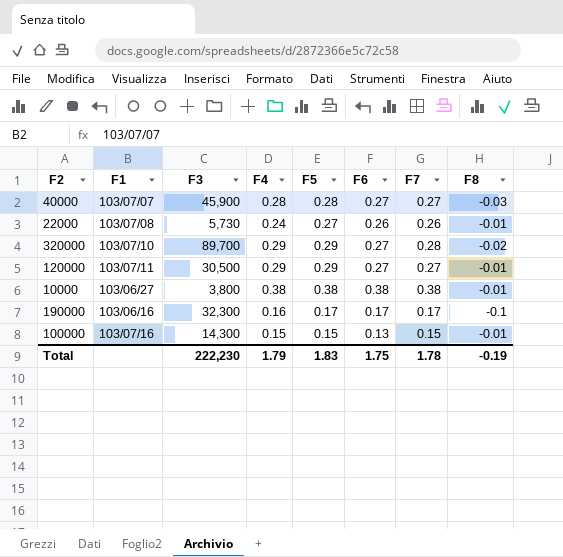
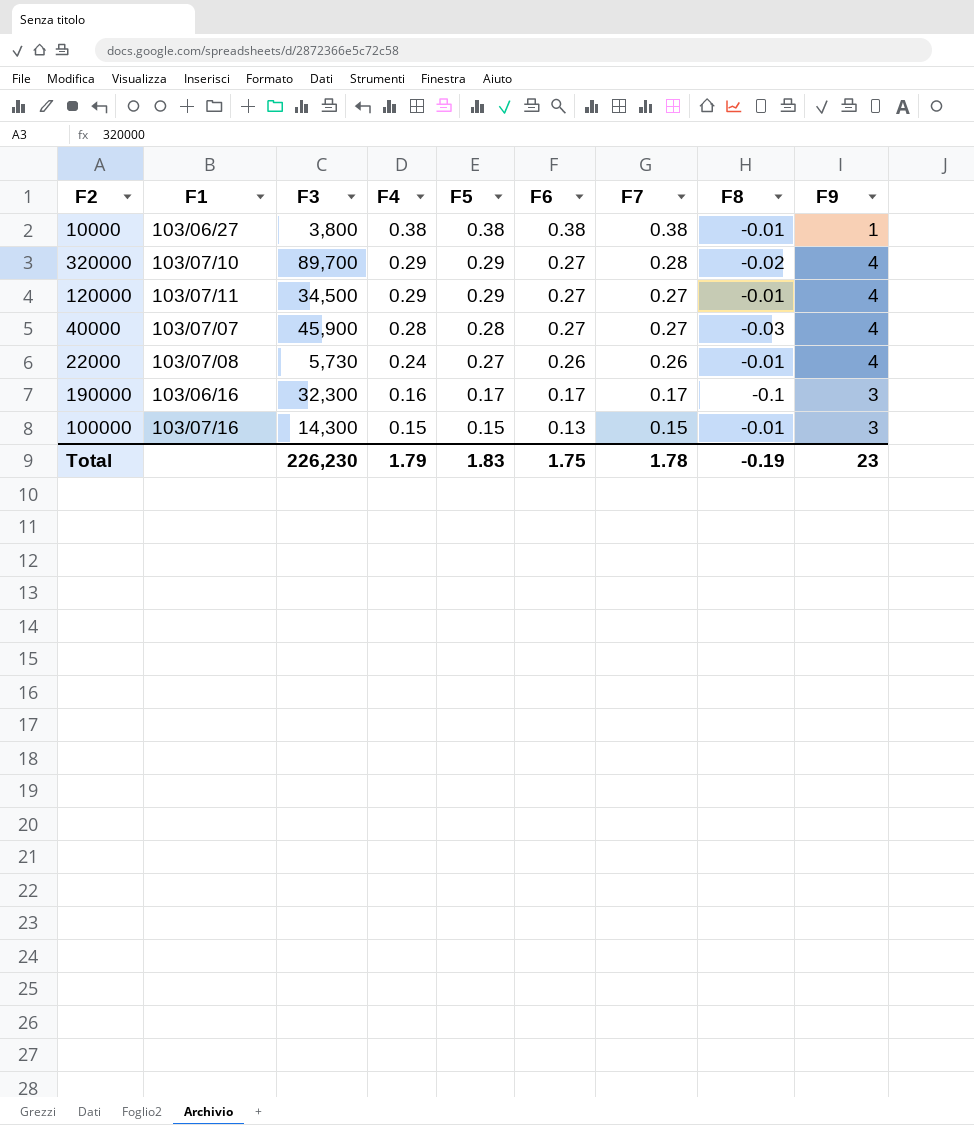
row order: none -> F4 descending
column F9 | position: none -> 9
120000 | F3: 30,500 -> 34,500
Total | F3: 222,230 -> 226,230

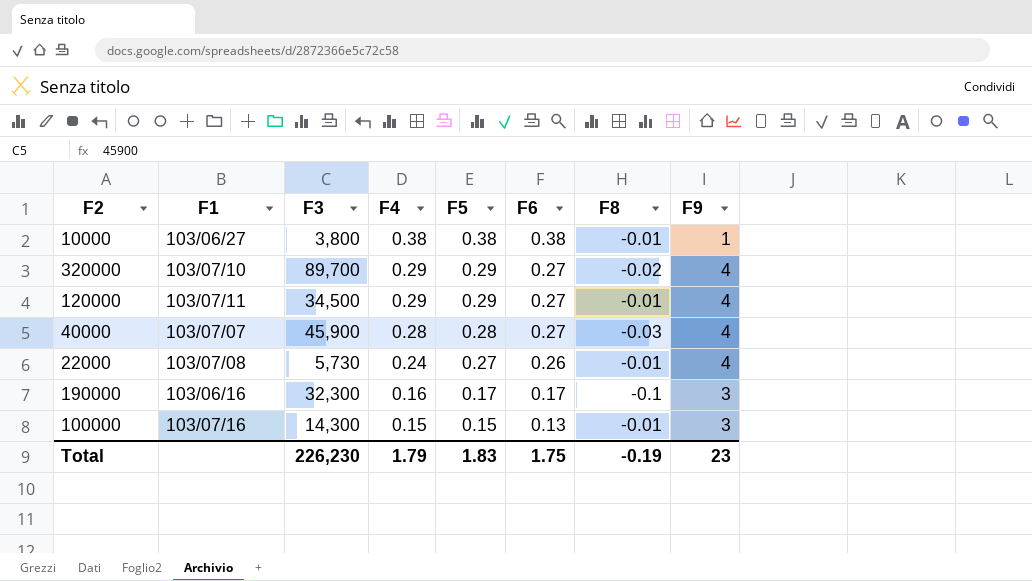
column F7 | position: 7 -> none

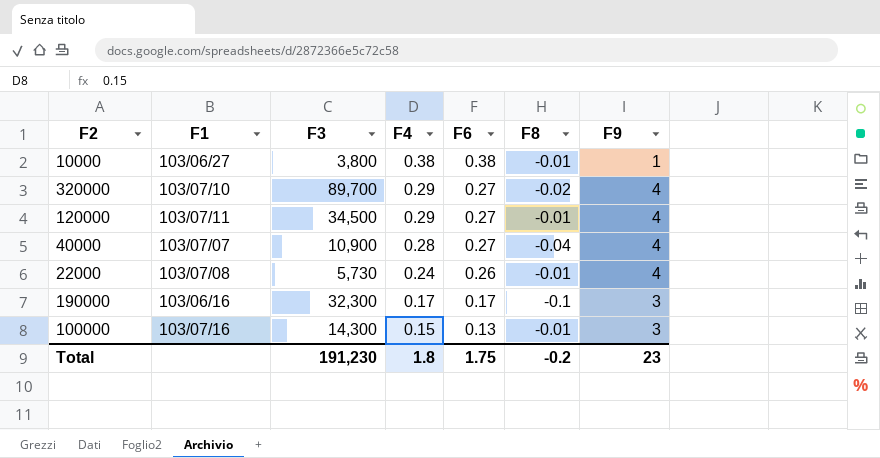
column F5 | position: 5 -> none
40000 | F3: 45,900 -> 10,900
40000 | F8: -0.03 -> -0.04
190000 | F4: 0.16 -> 0.17
Total | F3: 226,230 -> 191,230
Total | F4: 1.79 -> 1.8
Total | F8: -0.19 -> -0.2

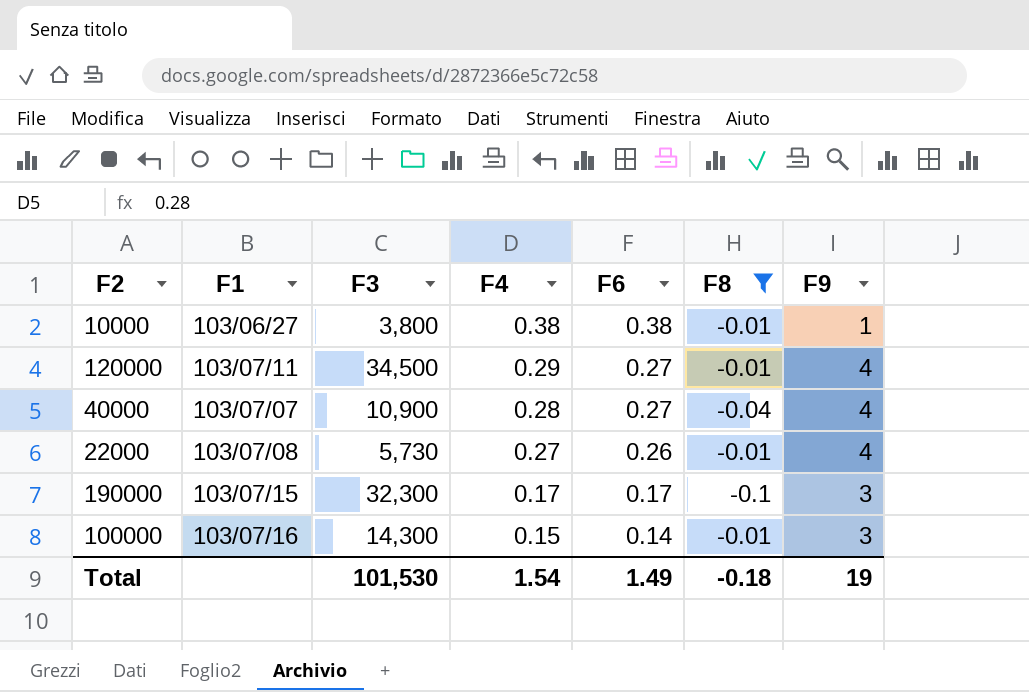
filter: none -> F8 != -0.02
22000 | F4: 0.24 -> 0.27
190000 | F1: 103/06/16 -> 103/07/15
100000 | F6: 0.13 -> 0.14
Total | F3: 191,230 -> 101,530
Total | F4: 1.8 -> 1.54
Total | F6: 1.75 -> 1.49
Total | F8: -0.2 -> -0.18
Total | F9: 23 -> 19

